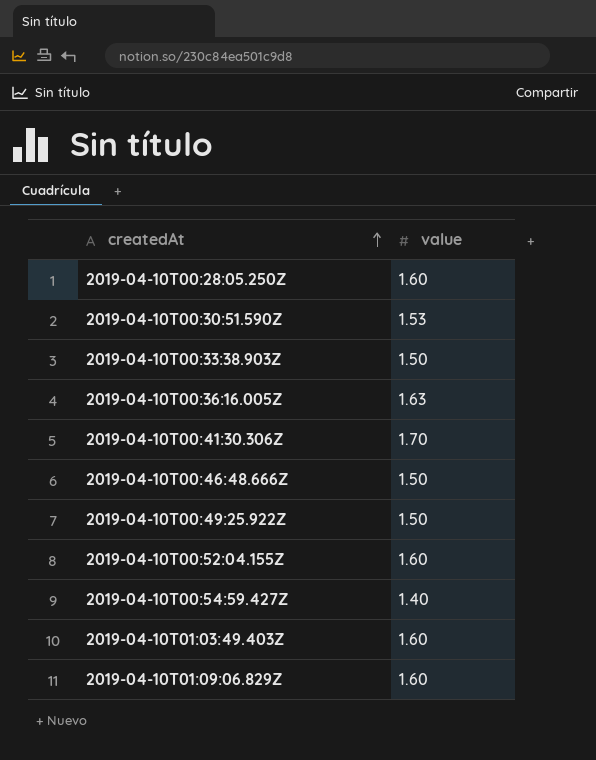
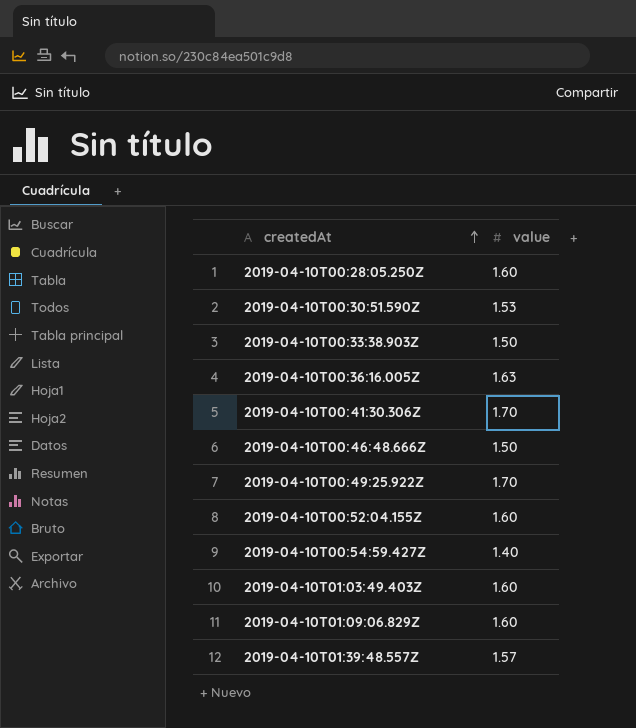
2019-04-10T00:49:25.922Z | value: 1.50 -> 1.70
row 2019-04-10T01:39:48.557Z: none -> 1.57

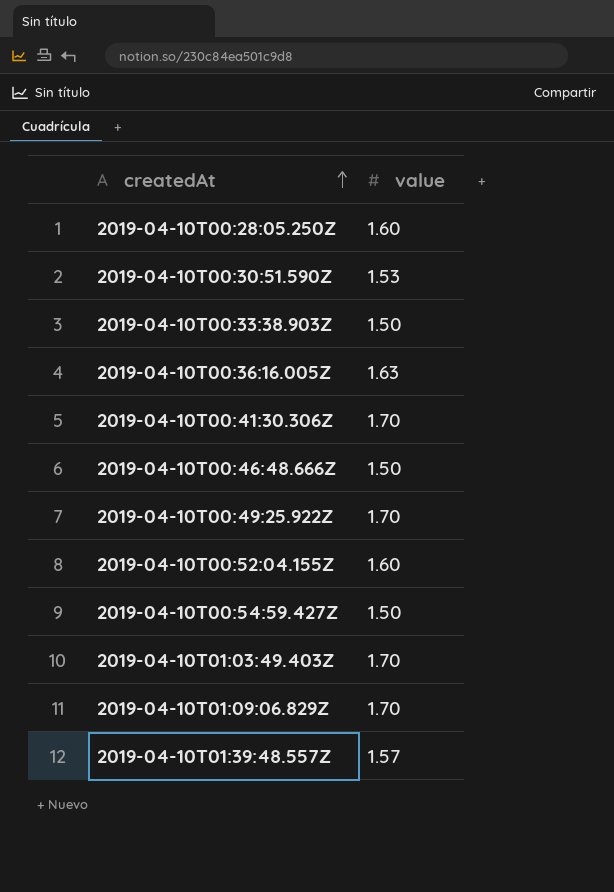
2019-04-10T00:54:59.427Z | value: 1.40 -> 1.50
2019-04-10T01:03:49.403Z | value: 1.60 -> 1.70
2019-04-10T01:09:06.829Z | value: 1.60 -> 1.70

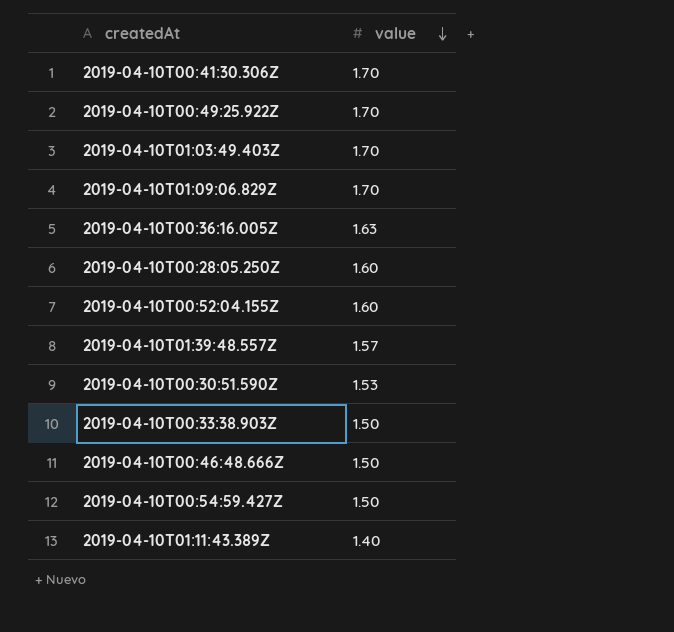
row order: createdAt ascending -> value descending
row 2019-04-10T01:11:43.389Z: none -> 1.40

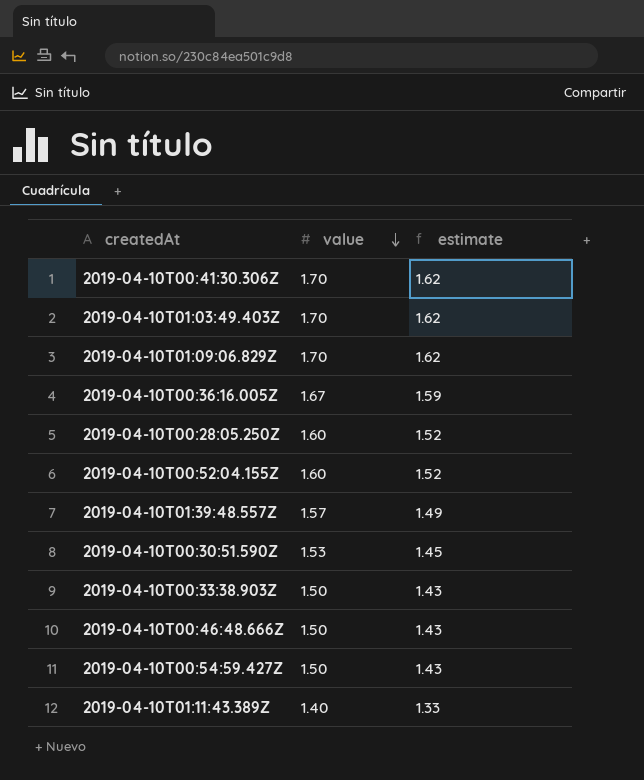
column estimate | formula: none -> [value] * 0.95
row 2019-04-10T00:49:25.922Z: 1.70 -> none
2019-04-10T00:36:16.005Z | value: 1.63 -> 1.67

